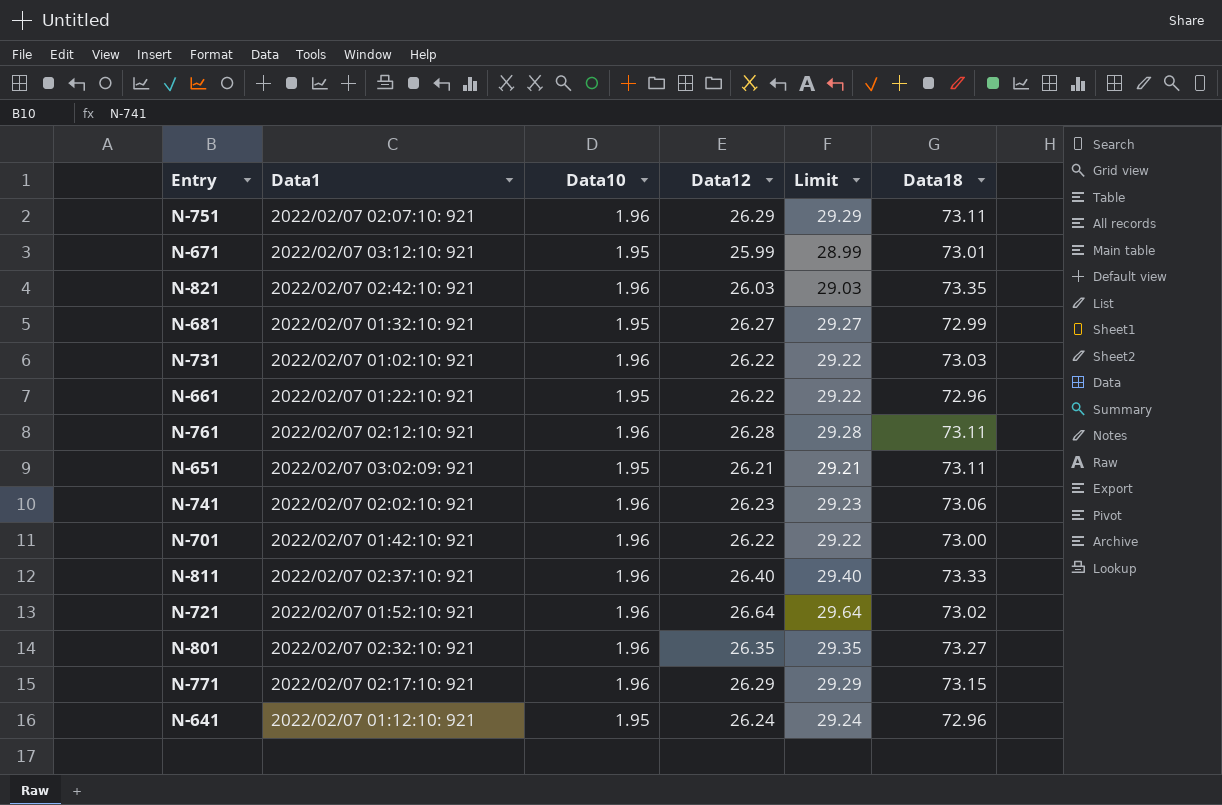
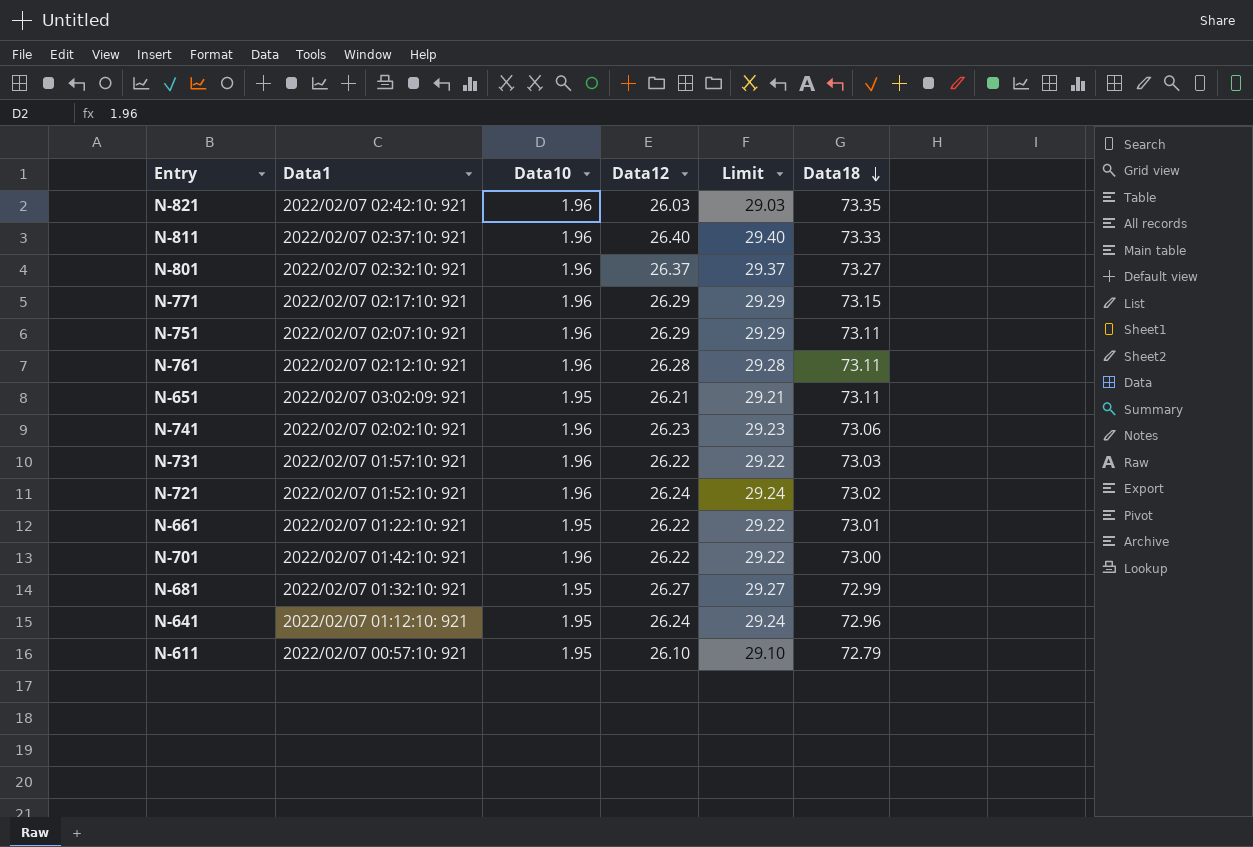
row order: none -> Data18 descending
row N-671: 2022/02/07 03:12:10: 921 | 1.95 | 25.99 | 28.99 | 73.01 -> none
N-801 | Data12: 26.35 -> 26.37
N-801 | Limit: 29.35 -> 29.37
N-731 | Data1: 2022/02/07 01:02:10: 921 -> 2022/02/07 01:57:10: 921
N-721 | Data12: 26.64 -> 26.24
N-721 | Limit: 29.64 -> 29.24
N-661 | Data18: 72.96 -> 73.01
row N-611: none -> 2022/02/07 00:57:10: 921 | 1.95 | 26.10 | 29.10 | 72.79

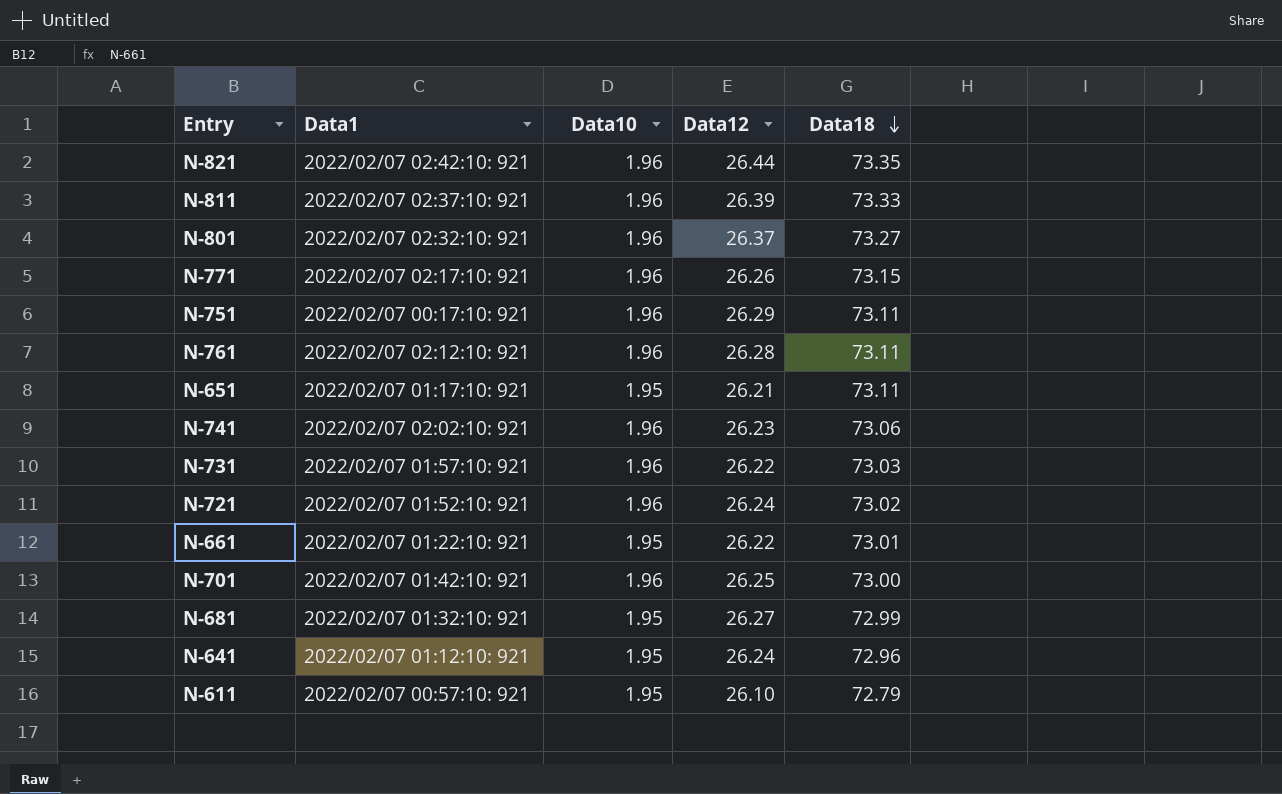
column Limit | formula: [Data12] + 3 -> none
N-821 | Data12: 26.03 -> 26.44
N-811 | Data12: 26.40 -> 26.39
N-771 | Data12: 26.29 -> 26.26
N-751 | Data1: 2022/02/07 02:07:10: 921 -> 2022/02/07 00:17:10: 921
N-651 | Data1: 2022/02/07 03:02:09: 921 -> 2022/02/07 01:17:10: 921
N-701 | Data12: 26.22 -> 26.25

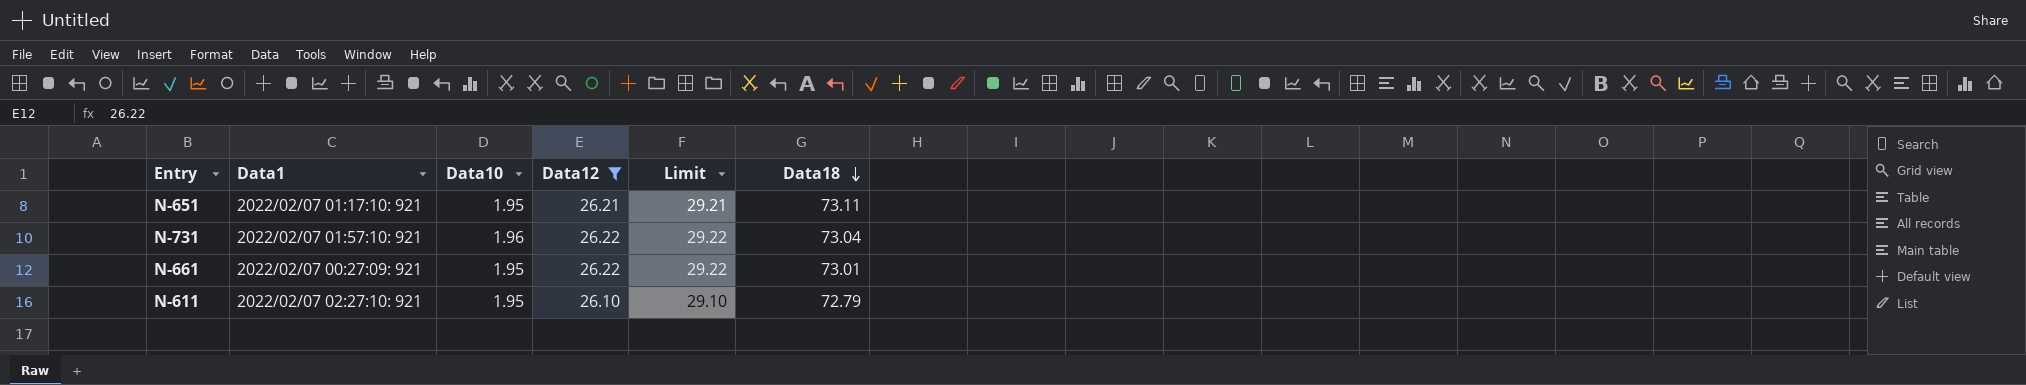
filter: none -> Data12 <= 26.22
column Limit | formula: none -> [Data12] + 3
N-731 | Data18: 73.03 -> 73.04
N-661 | Data1: 2022/02/07 01:22:10: 921 -> 2022/02/07 00:27:09: 921
N-611 | Data1: 2022/02/07 00:57:10: 921 -> 2022/02/07 02:27:10: 921

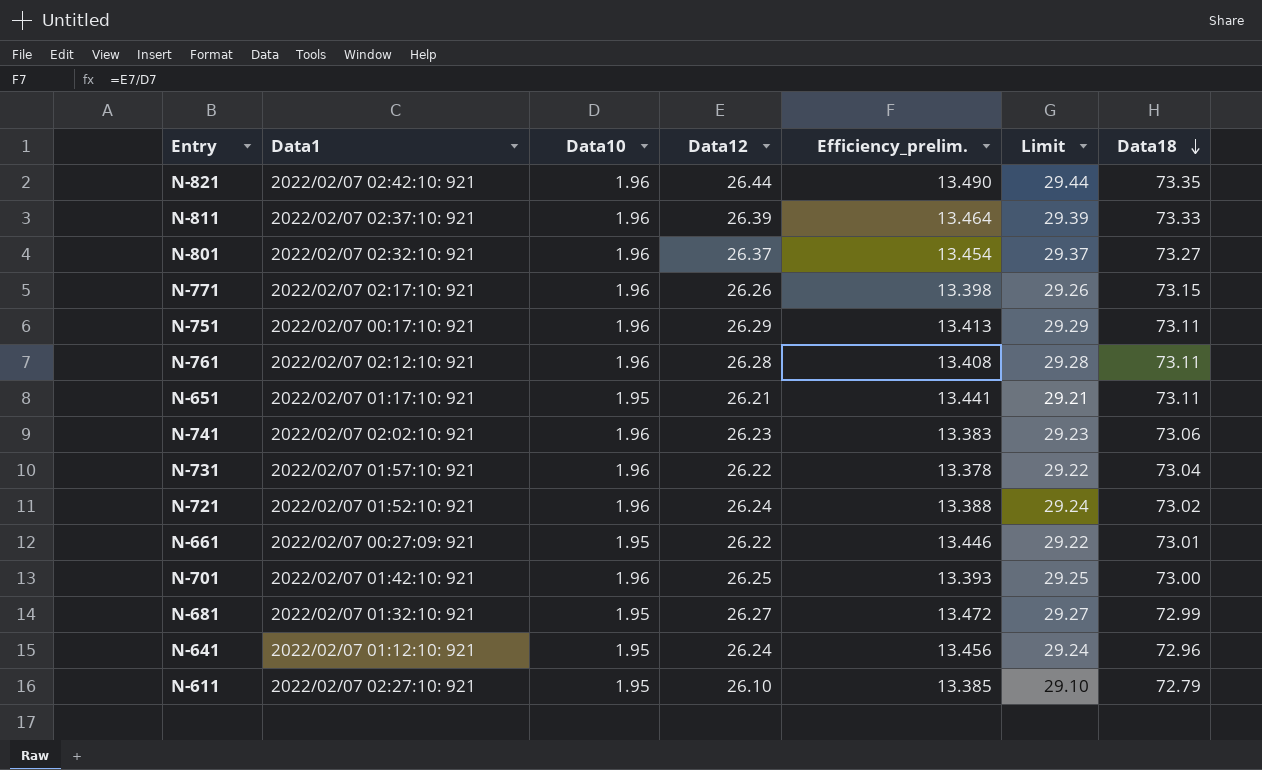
filter: Data12 <= 26.22 -> none
column Efficiency_prelim. | formula: none -> [Data12] / [Data10]

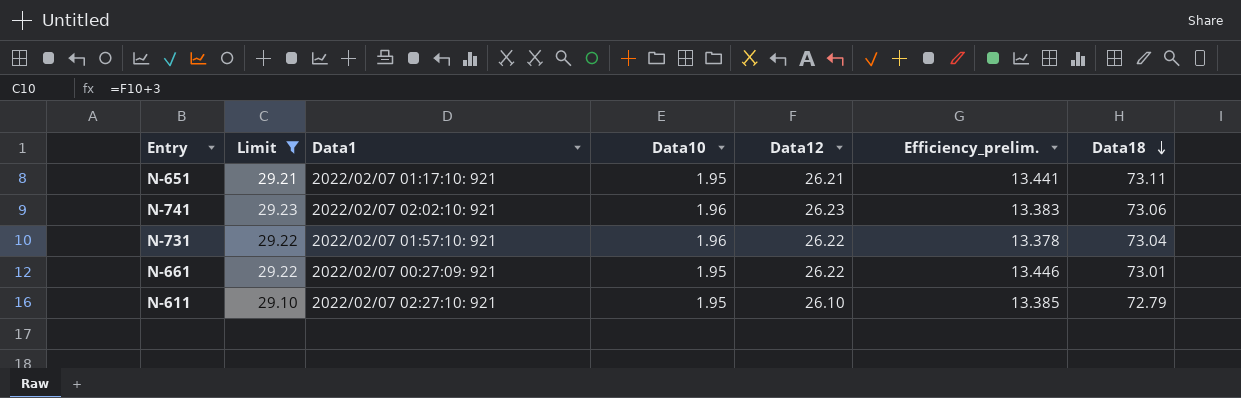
filter: none -> Limit <= 29.23
column Limit | position: 6 -> 2

